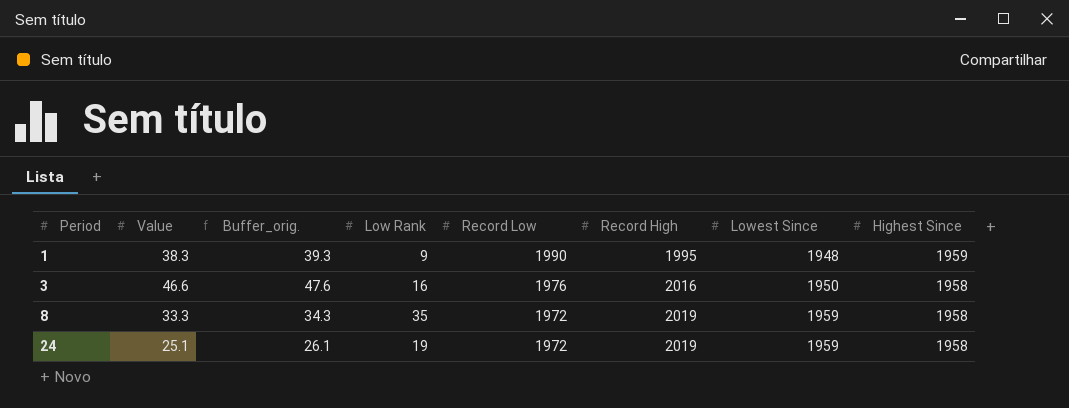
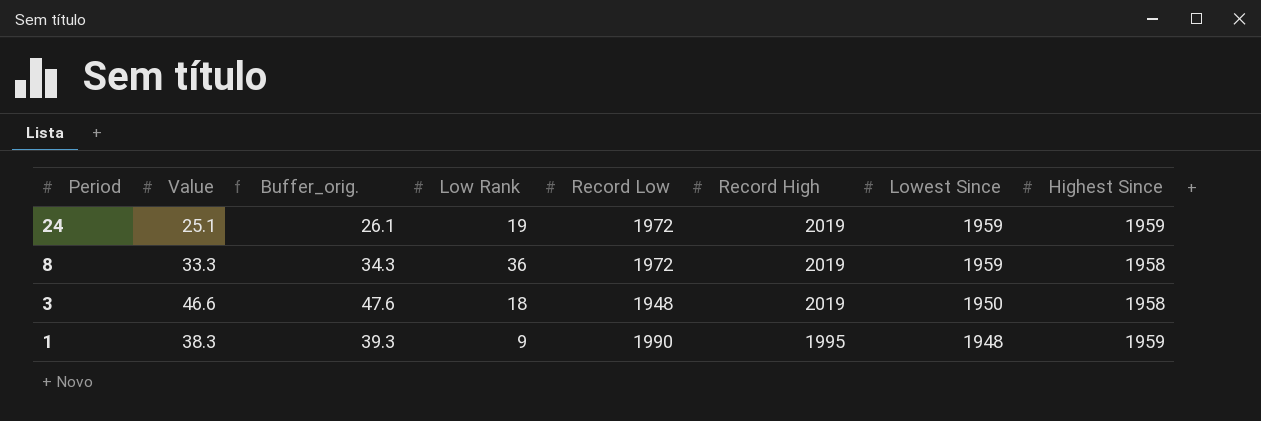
row order: Period ascending -> Period descending
24 | Highest Since: 1958 -> 1959
8 | Low Rank: 35 -> 36
3 | Low Rank: 16 -> 18
3 | Record Low: 1976 -> 1948
3 | Record High: 2016 -> 2019

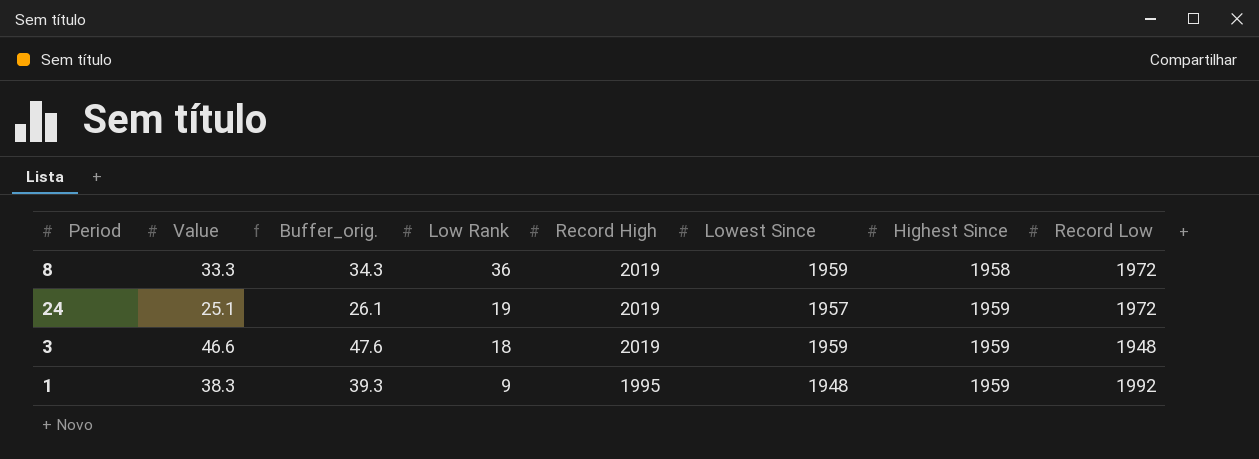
row order: Period descending -> Low Rank descending
column Record Low | position: 5 -> 8
24 | Lowest Since: 1959 -> 1957
3 | Lowest Since: 1950 -> 1959
3 | Highest Since: 1958 -> 1959
1 | Record Low: 1990 -> 1992

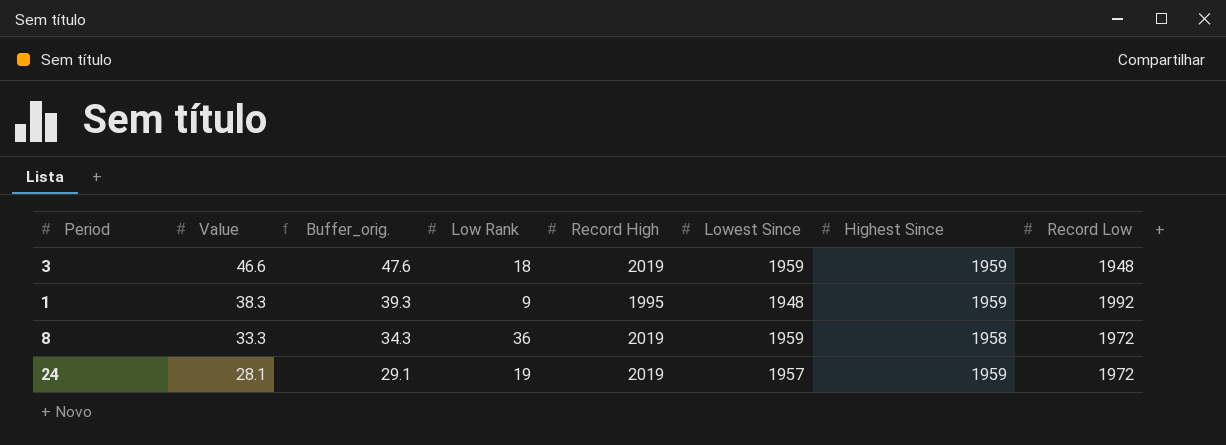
row order: Low Rank descending -> Value descending
24 | Value: 25.1 -> 28.1
24 | Buffer_orig.: 26.1 -> 29.1

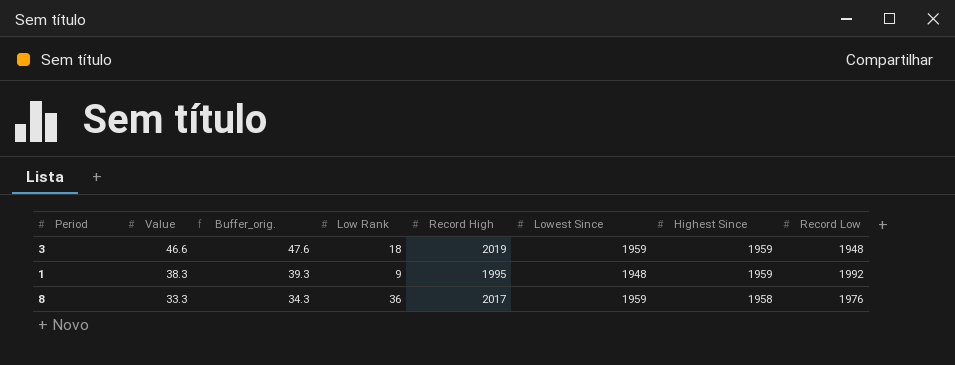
row 24: 28.1 | 29.1 | 19 | 2019 | 1957 | 1959 | 1972 -> none
8 | Record High: 2019 -> 2017
8 | Record Low: 1972 -> 1976

